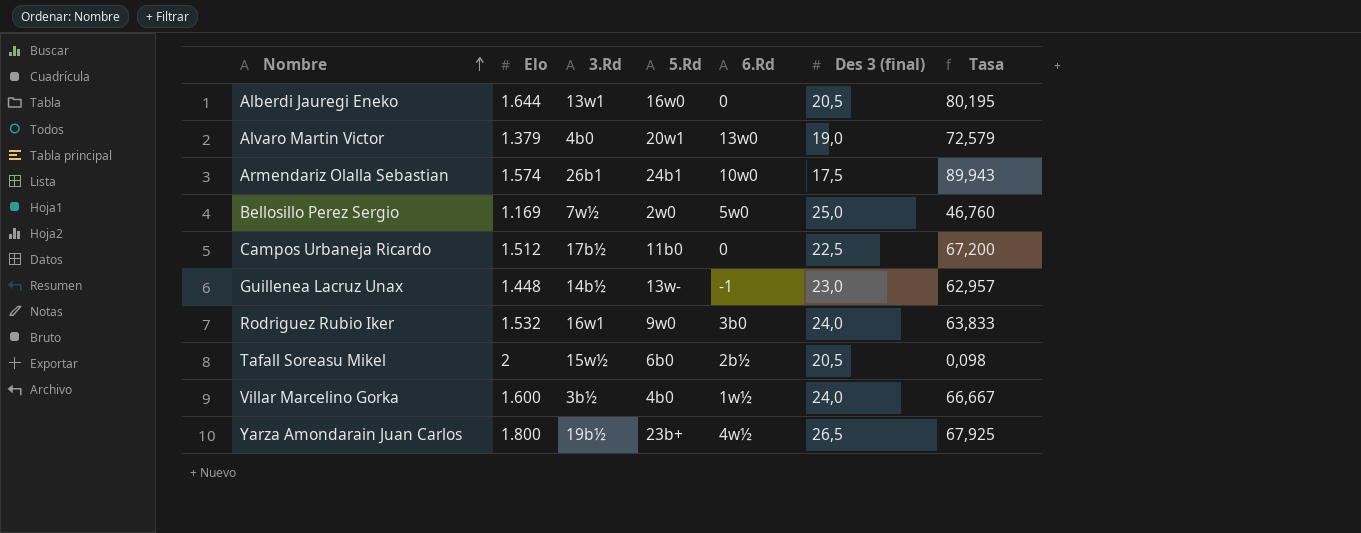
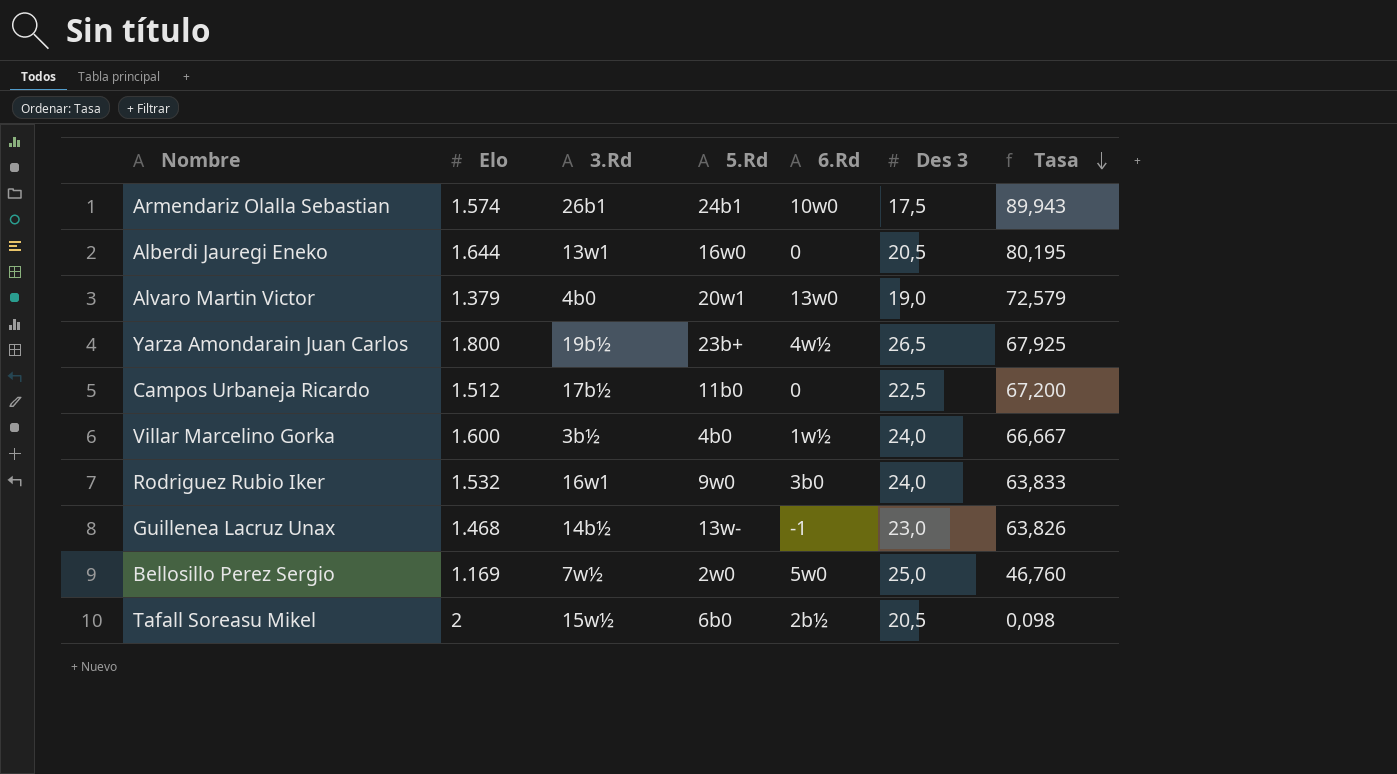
row order: Nombre ascending -> Tasa descending
column name: Des 3 (final) -> Des 3
Guillenea Lacruz Unax | Elo: 1.448 -> 1.468
Guillenea Lacruz Unax | Tasa: 62,957 -> 63,826

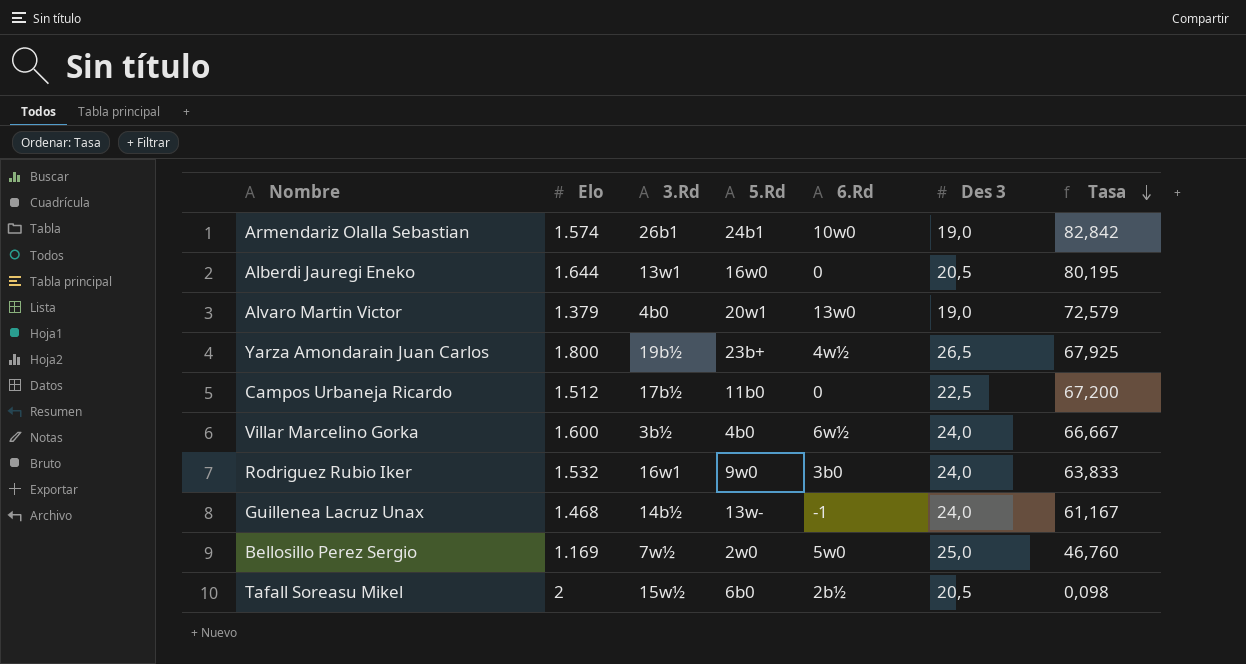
Armendariz Olalla Sebastian | Des 3: 17,5 -> 19,0
Armendariz Olalla Sebastian | Tasa: 89,943 -> 82,842
Villar Marcelino Gorka | 6.Rd: 1w½ -> 6w½
Guillenea Lacruz Unax | Des 3: 23,0 -> 24,0
Guillenea Lacruz Unax | Tasa: 63,826 -> 61,167

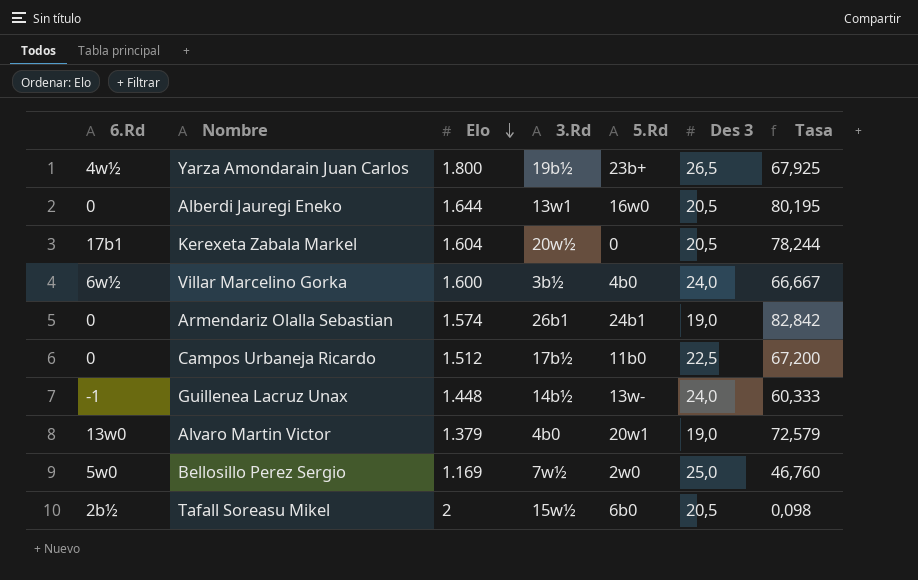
row order: Tasa descending -> Elo descending
column 6.Rd | position: 5 -> 1
row Rodriguez Rubio Iker: 1.532 | 16w1 | 9w0 | 3b0 | 24,0 | 63,833 -> none
row Kerexeta Zabala Markel: none -> 17b1 | 1.604 | 20w½ | 0 | 20,5 | 78,244
Armendariz Olalla Sebastian | 6.Rd: 10w0 -> 0
Guillenea Lacruz Unax | Elo: 1.468 -> 1.448
Guillenea Lacruz Unax | Tasa: 61,167 -> 60,333

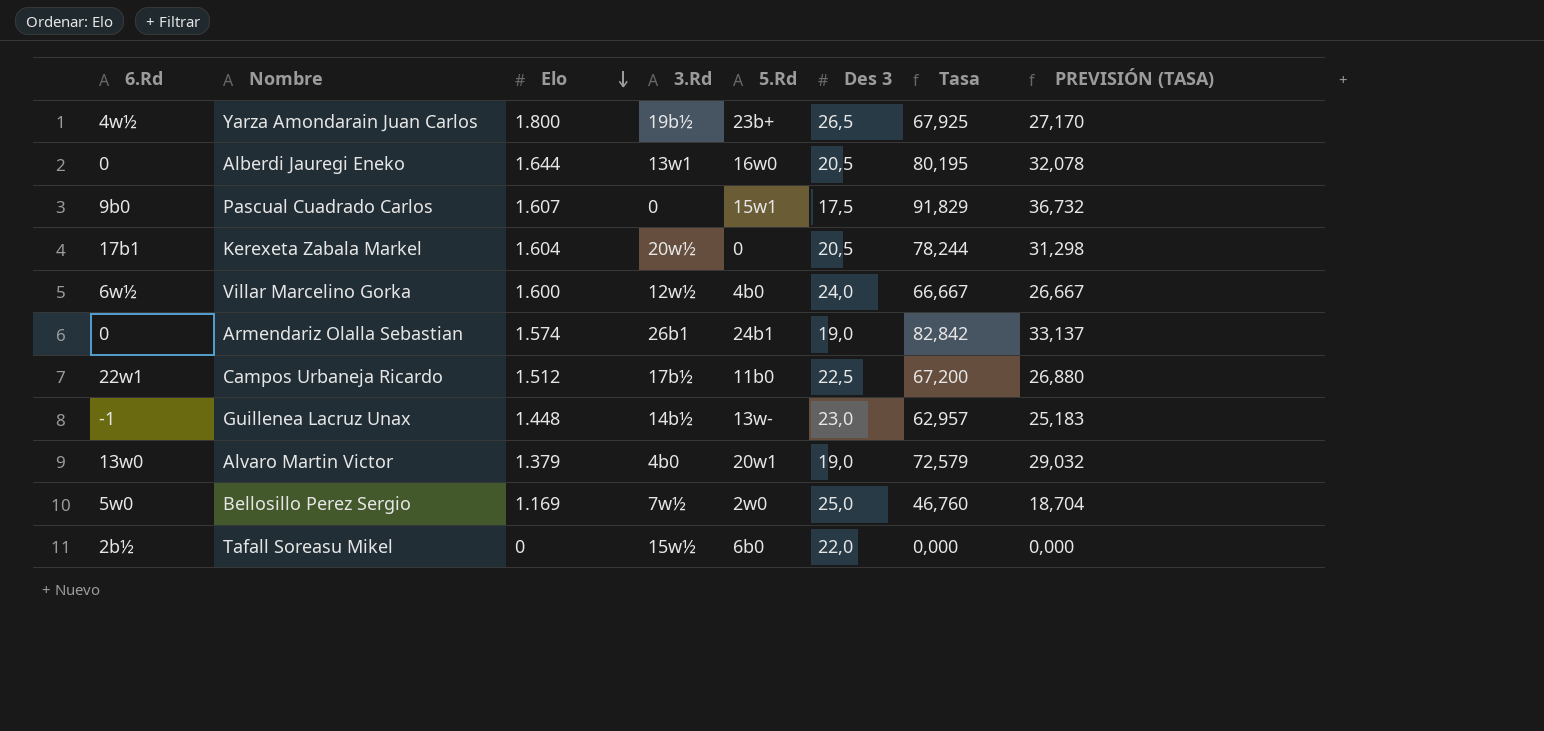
column PREVISIÓN (TASA) | formula: none -> [Tasa] * 0,4
row Pascual Cuadrado Carlos: none -> 9b0 | 1.607 | 0 | 15w1 | 17,5 | 91,829 | 36,732
Villar Marcelino Gorka | 3.Rd: 3b½ -> 12w½
Campos Urbaneja Ricardo | 6.Rd: 0 -> 22w1
Guillenea Lacruz Unax | Des 3: 24,0 -> 23,0
Guillenea Lacruz Unax | Tasa: 60,333 -> 62,957
Tafall Soreasu Mikel | Elo: 2 -> 0
Tafall Soreasu Mikel | Des 3: 20,5 -> 22,0
Tafall Soreasu Mikel | Tasa: 0,098 -> 0,000

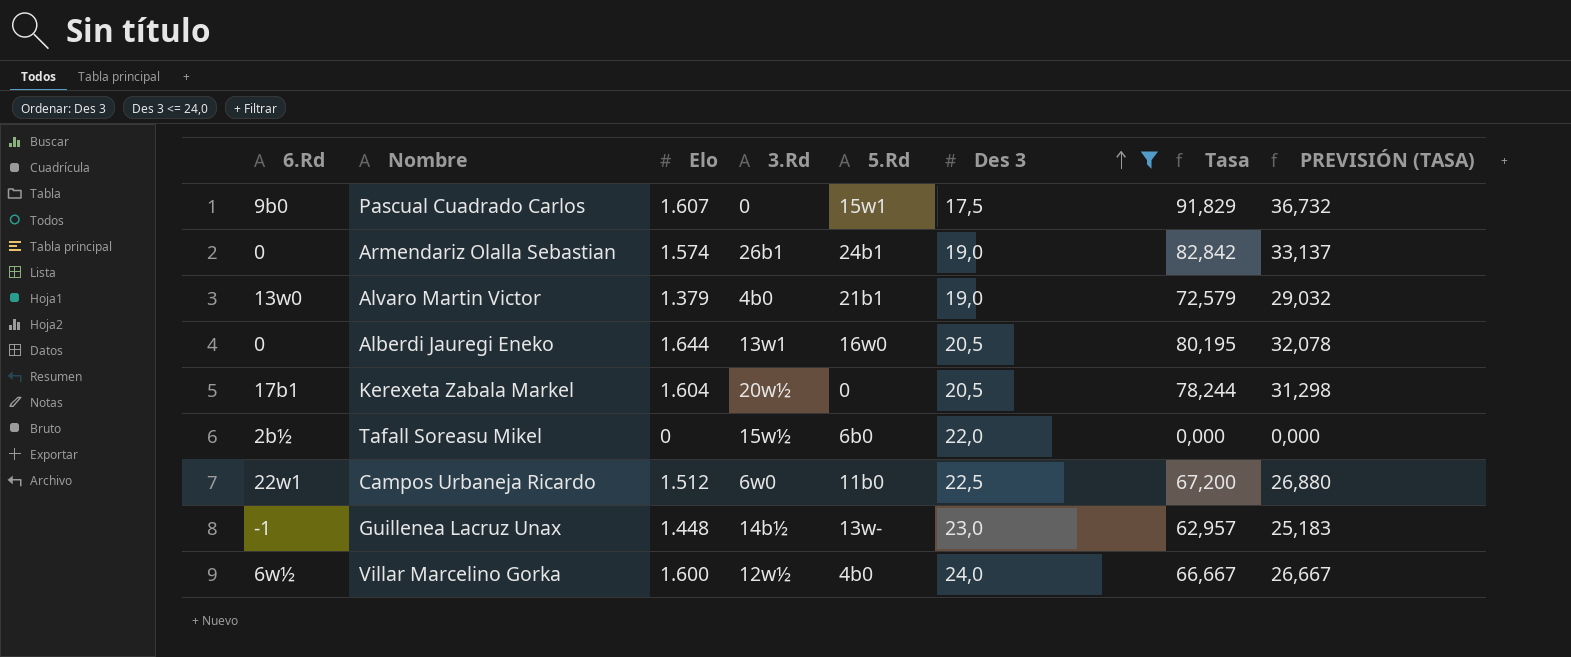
filter: none -> Des 3 <= 24,0
row order: Elo descending -> Des 3 ascending
Alvaro Martin Victor | 5.Rd: 20w1 -> 21b1
Campos Urbaneja Ricardo | 3.Rd: 17b½ -> 6w0

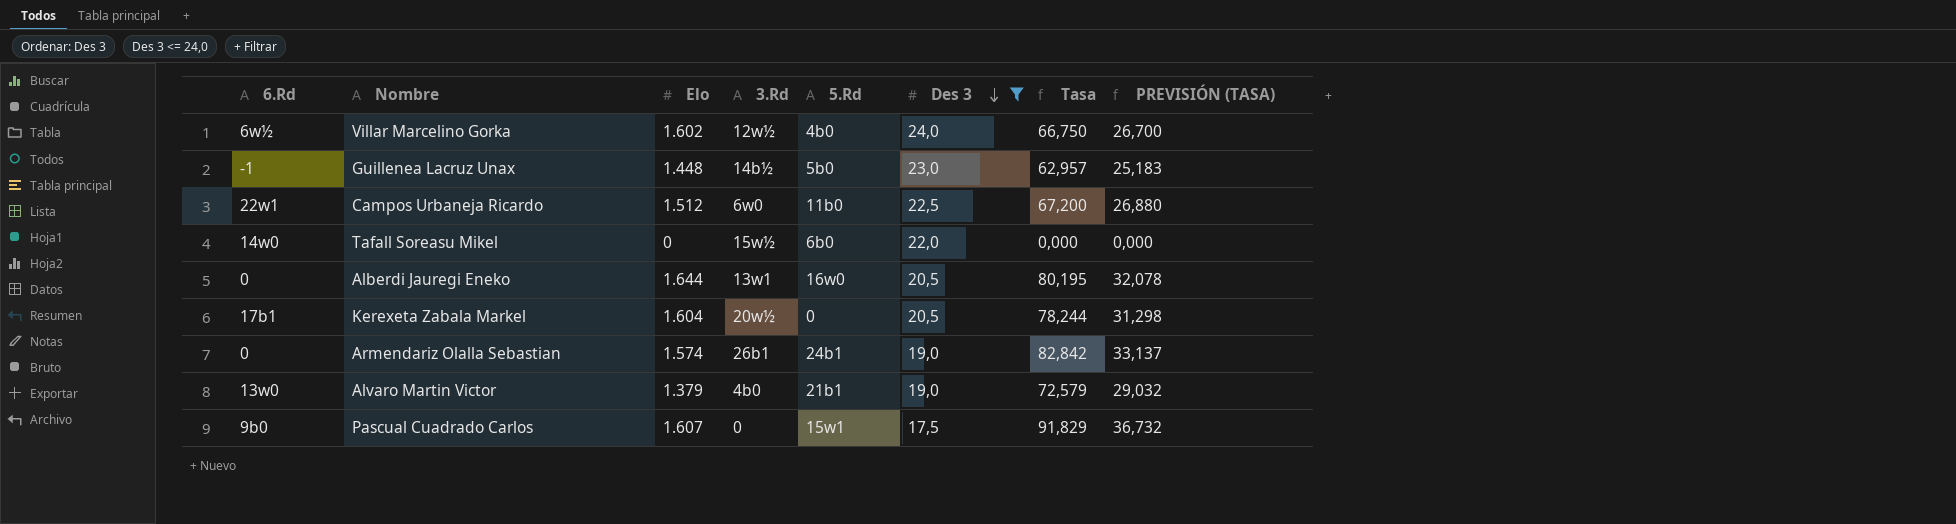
row order: Des 3 ascending -> Des 3 descending
Villar Marcelino Gorka | Elo: 1.600 -> 1.602
Villar Marcelino Gorka | Tasa: 66,667 -> 66,750
Villar Marcelino Gorka | PREVISIÓN (TASA): 26,667 -> 26,700
Guillenea Lacruz Unax | 5.Rd: 13w- -> 5b0
Tafall Soreasu Mikel | 6.Rd: 2b½ -> 14w0

